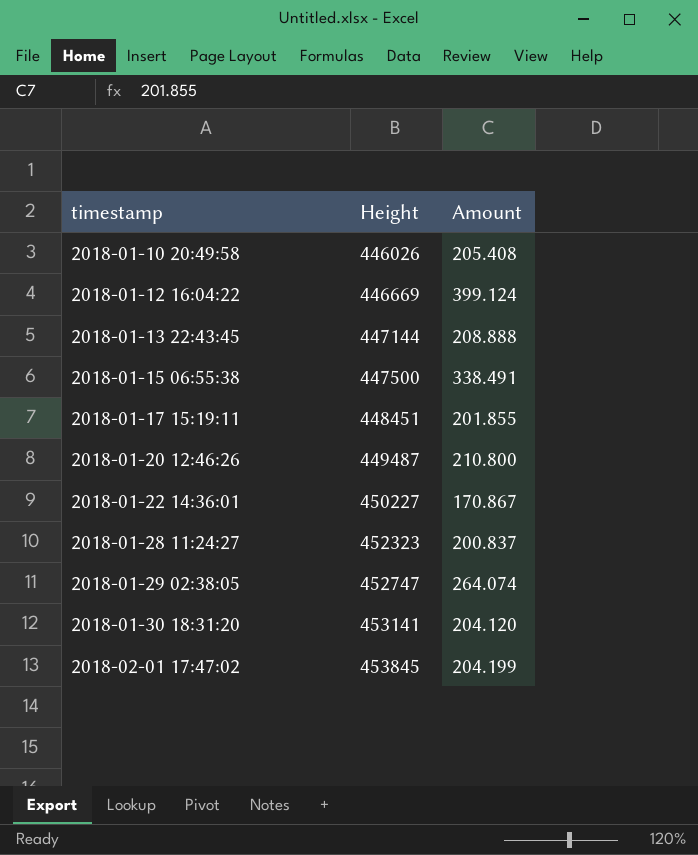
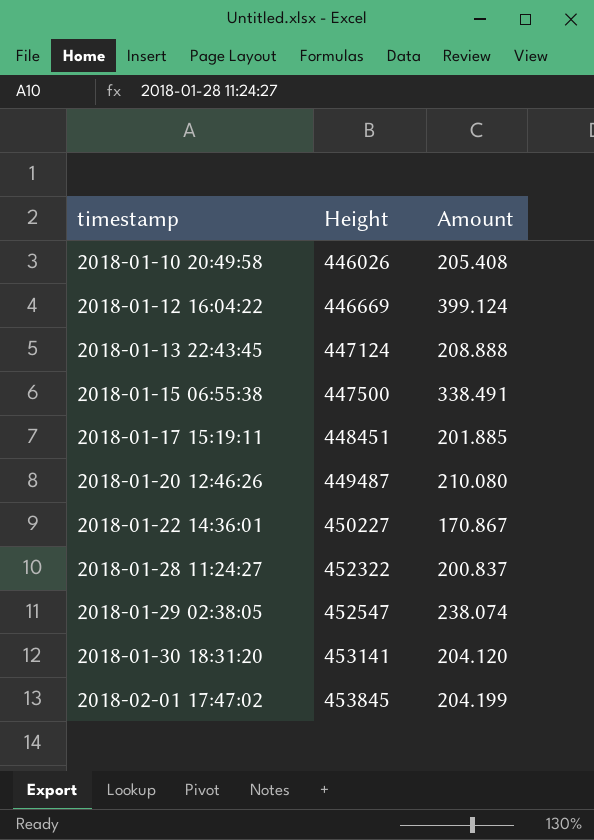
2018-01-13 22:43:45 | Height: 447144 -> 447124
2018-01-17 15:19:11 | Amount: 201.855 -> 201.885
2018-01-20 12:46:26 | Amount: 210.800 -> 210.080
2018-01-28 11:24:27 | Height: 452323 -> 452322
2018-01-29 02:38:05 | Height: 452747 -> 452547
2018-01-29 02:38:05 | Amount: 264.074 -> 238.074

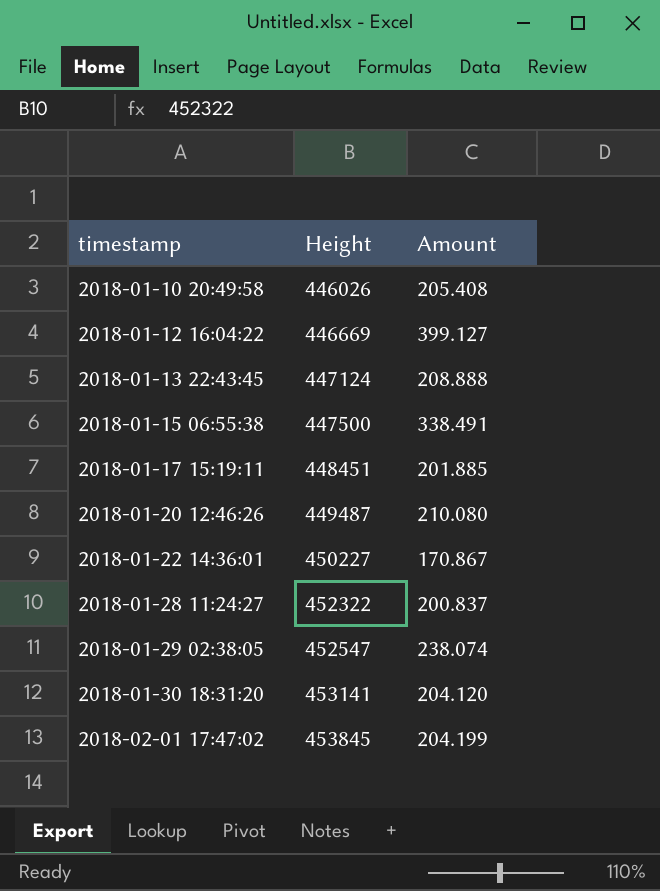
2018-01-12 16:04:22 | Amount: 399.124 -> 399.127

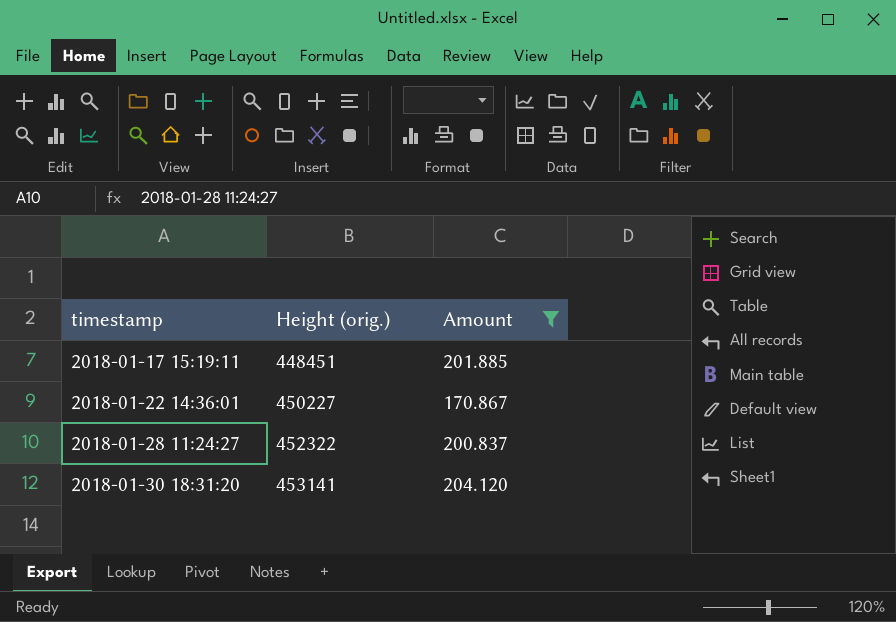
filter: none -> Amount <= 204.120
column name: Height -> Height (orig.)

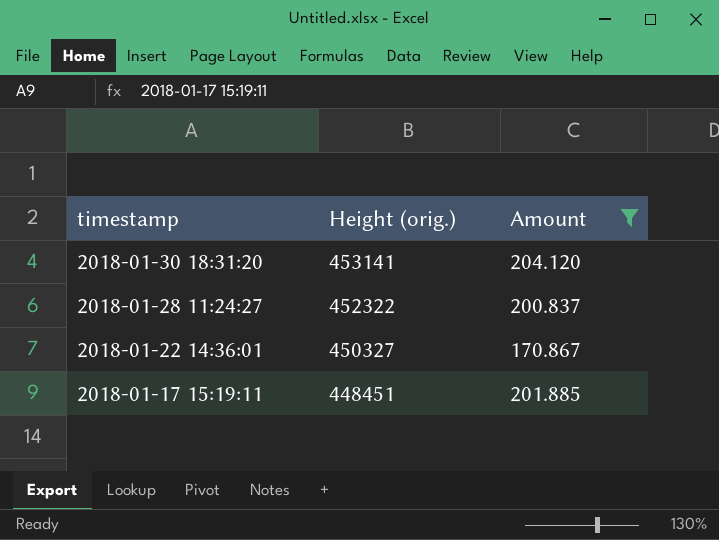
row order: timestamp ascending -> timestamp descending
2018-01-22 14:36:01 | Height (orig.): 450227 -> 450327

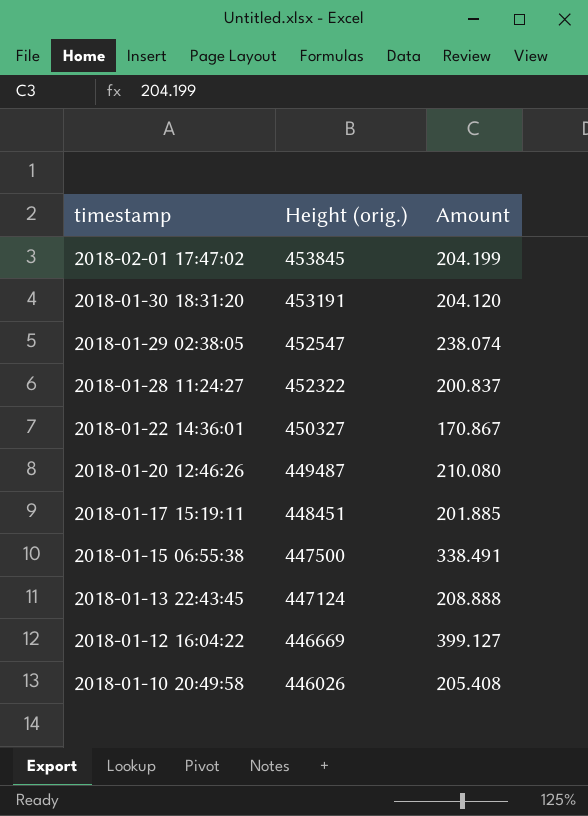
filter: Amount <= 204.120 -> none
2018-01-30 18:31:20 | Height (orig.): 453141 -> 453191

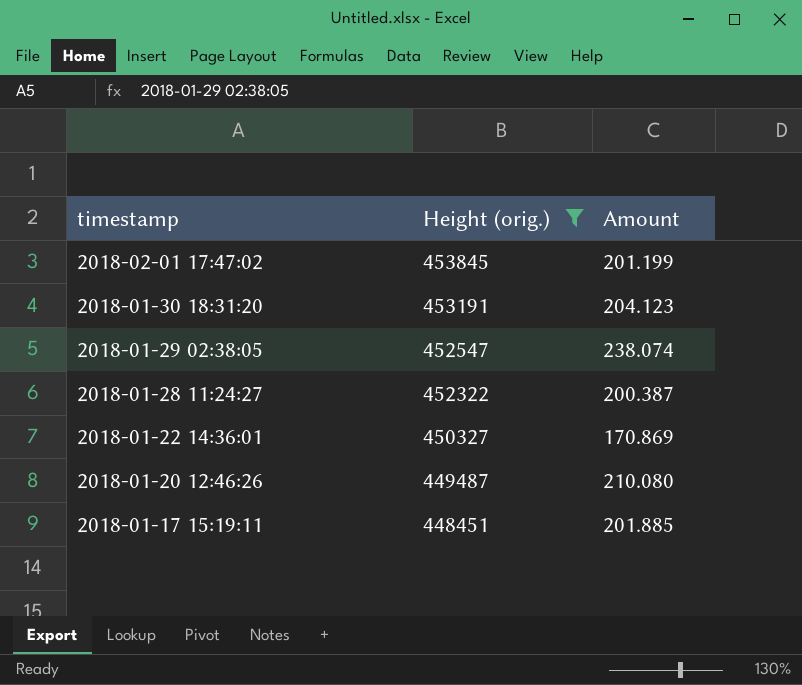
filter: none -> Height (orig.) >= 448451
2018-02-01 17:47:02 | Amount: 204.199 -> 201.199
2018-01-30 18:31:20 | Amount: 204.120 -> 204.123
2018-01-28 11:24:27 | Amount: 200.837 -> 200.387
2018-01-22 14:36:01 | Amount: 170.867 -> 170.869

